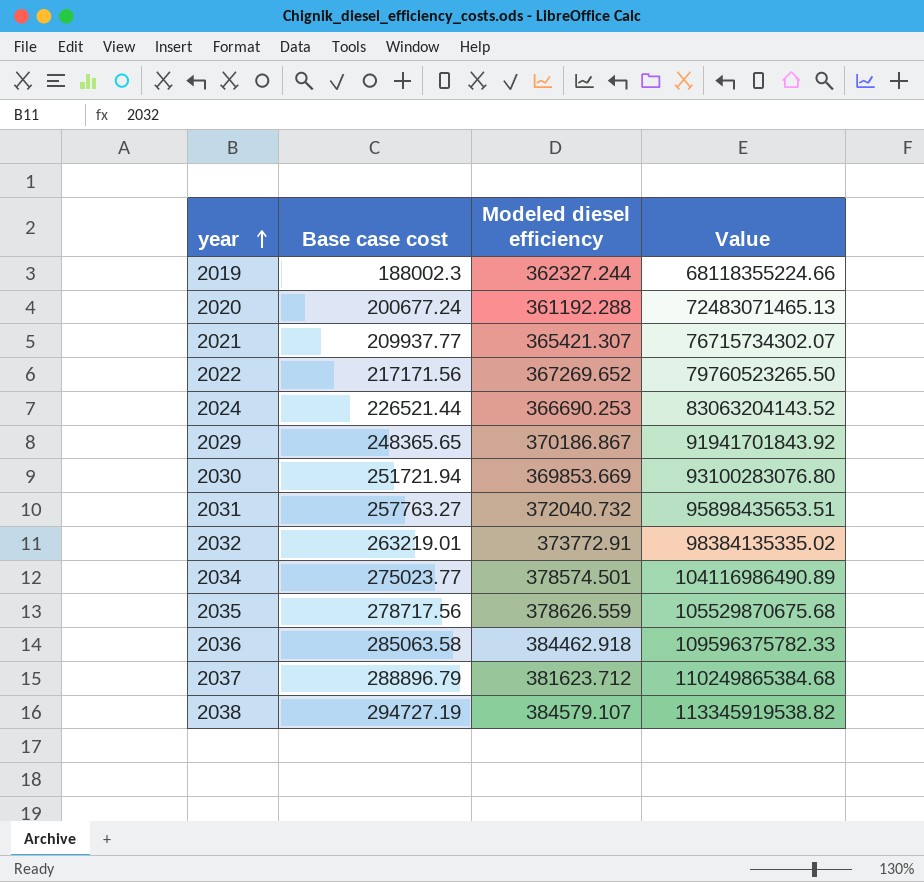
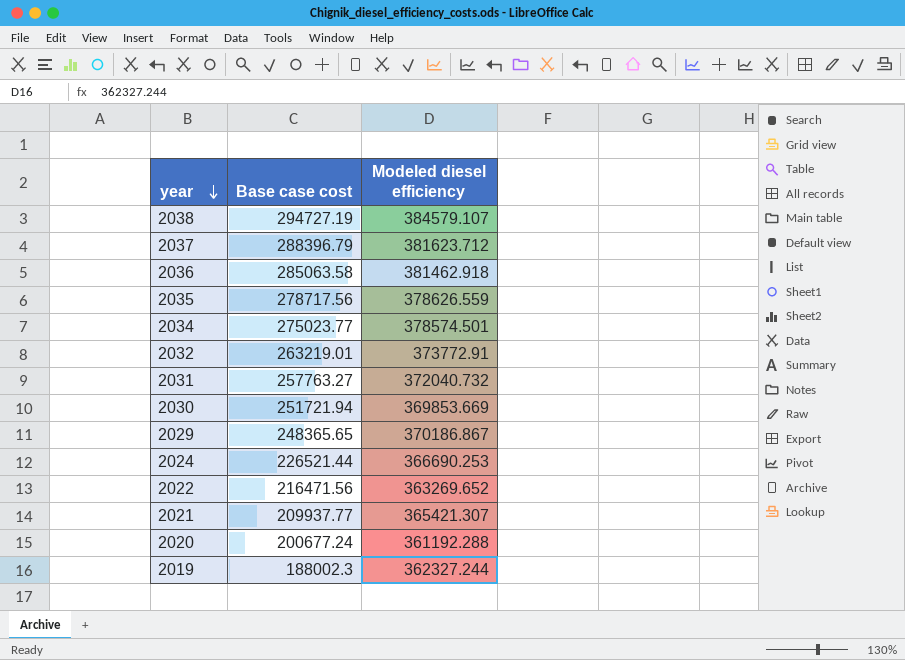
row order: year ascending -> year descending
column Value | formula: [Base case cost] * [Modeled diesel efficiency] -> none
2037 | Base case cost: 288896.79 -> 288396.79
2036 | Modeled diesel efficiency: 384462.918 -> 381462.918
2022 | Base case cost: 217171.56 -> 216471.56
2022 | Modeled diesel efficiency: 367269.652 -> 363269.652

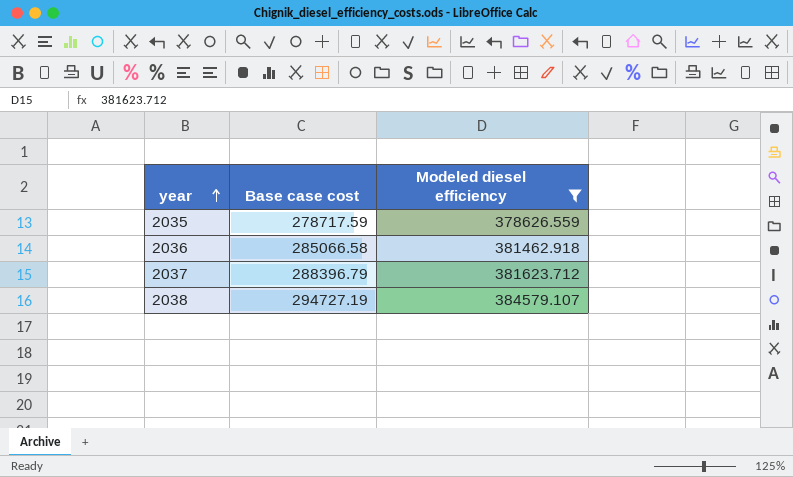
filter: none -> Modeled diesel efficiency >= 378626.559
row order: year descending -> year ascending
2035 | Base case cost: 278717.56 -> 278717.59
2036 | Base case cost: 285063.58 -> 285066.58

